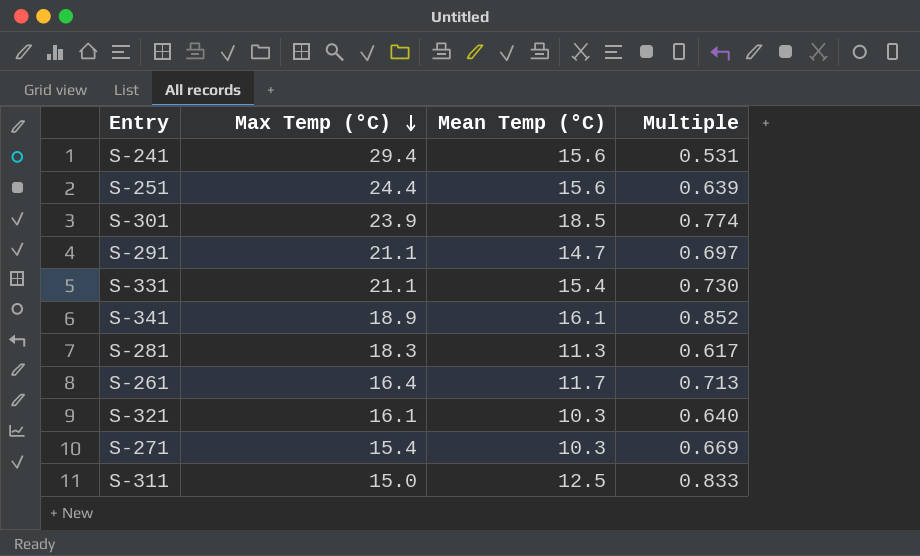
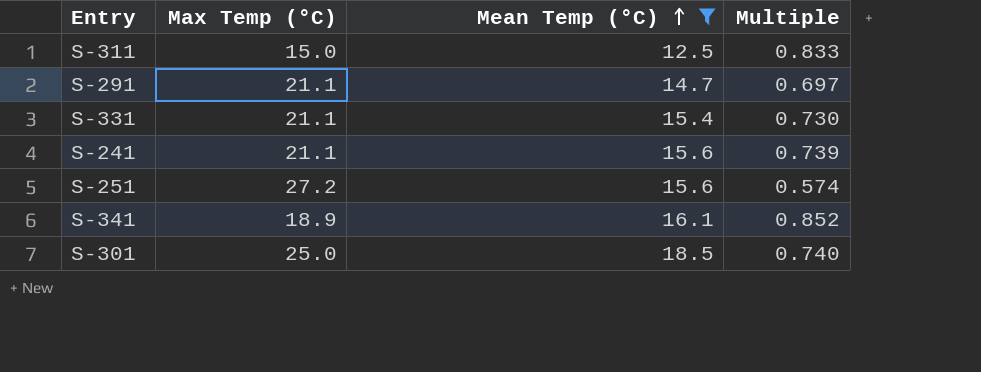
filter: none -> Mean Temp (°C) >= 12.5
row order: Max Temp (°C) descending -> Mean Temp (°C) ascending
S-241 | Max Temp (°C): 29.4 -> 21.1
S-241 | Multiple: 0.531 -> 0.739
S-251 | Max Temp (°C): 24.4 -> 27.2
S-251 | Multiple: 0.639 -> 0.574
S-301 | Max Temp (°C): 23.9 -> 25.0
S-301 | Multiple: 0.774 -> 0.740

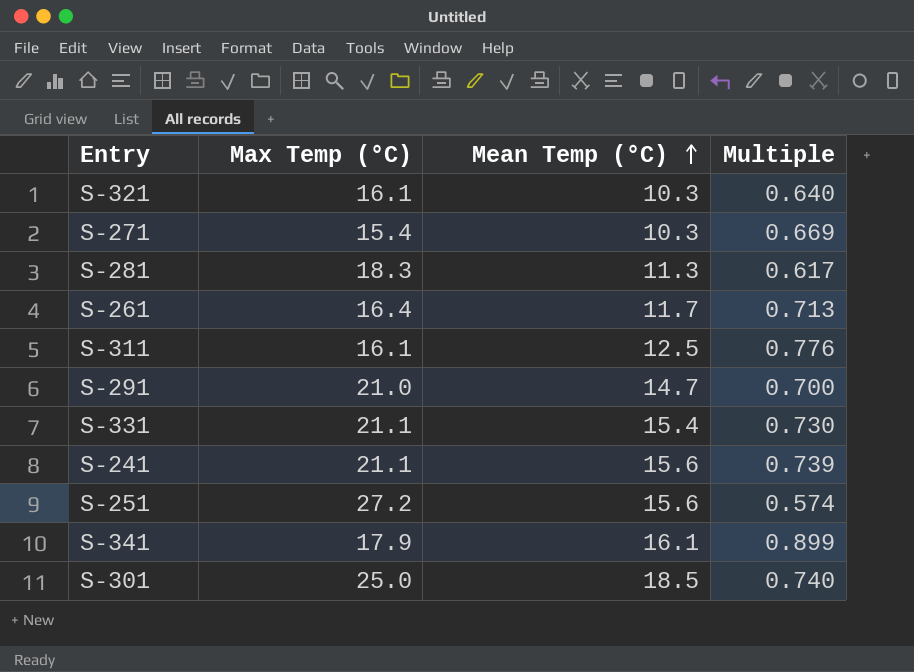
filter: Mean Temp (°C) >= 12.5 -> none
S-311 | Max Temp (°C): 15.0 -> 16.1
S-311 | Multiple: 0.833 -> 0.776
S-291 | Max Temp (°C): 21.1 -> 21.0
S-291 | Multiple: 0.697 -> 0.700
S-341 | Max Temp (°C): 18.9 -> 17.9
S-341 | Multiple: 0.852 -> 0.899

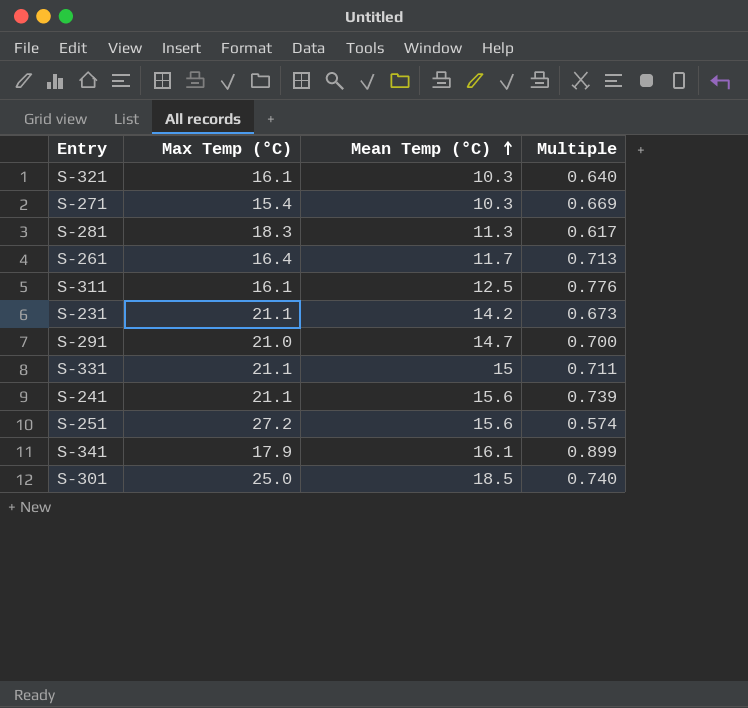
row S-231: none -> 21.1 | 14.2 | 0.673
S-331 | Mean Temp (°C): 15.4 -> 15
S-331 | Multiple: 0.730 -> 0.711

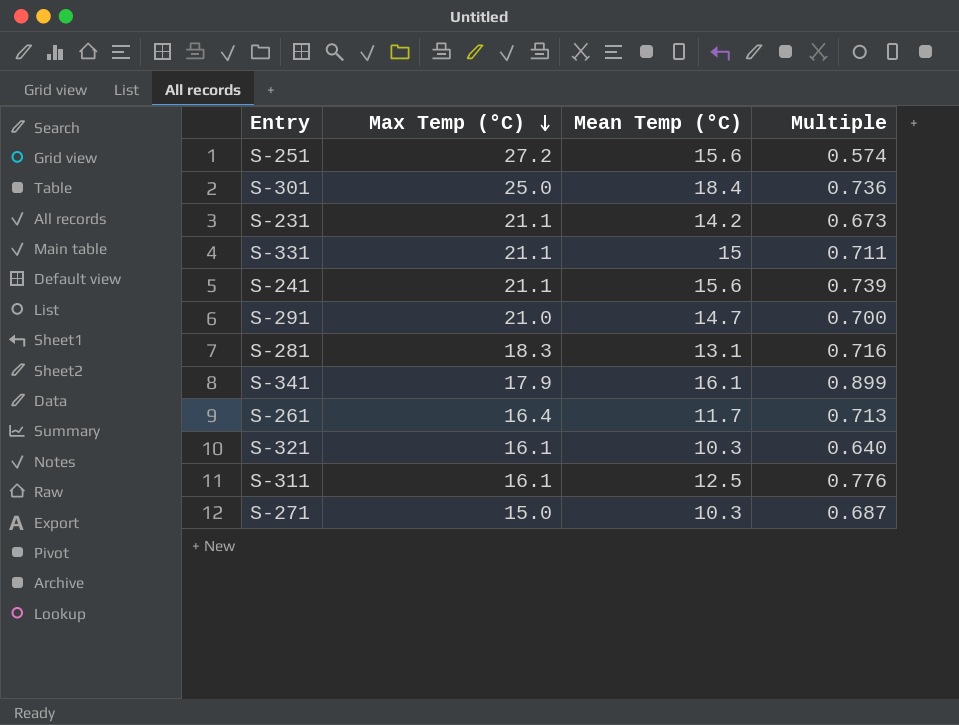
row order: Mean Temp (°C) ascending -> Max Temp (°C) descending
S-301 | Mean Temp (°C): 18.5 -> 18.4
S-301 | Multiple: 0.740 -> 0.736
S-281 | Mean Temp (°C): 11.3 -> 13.1
S-281 | Multiple: 0.617 -> 0.716
S-271 | Max Temp (°C): 15.4 -> 15.0
S-271 | Multiple: 0.669 -> 0.687

